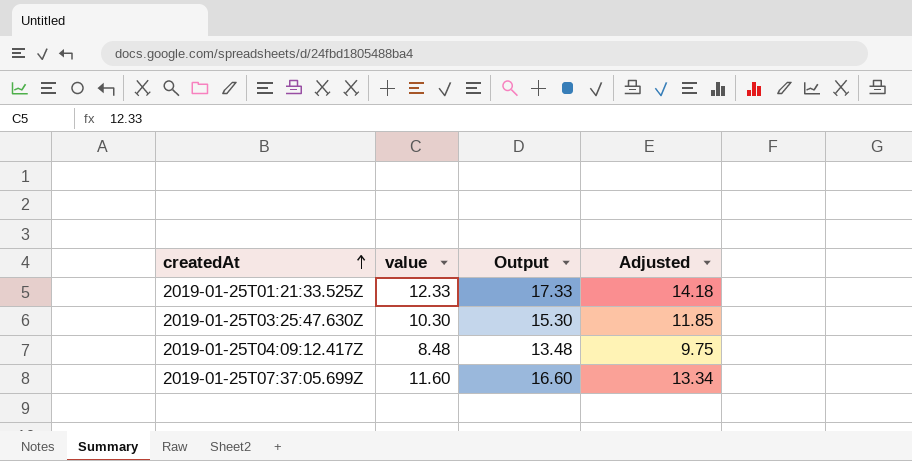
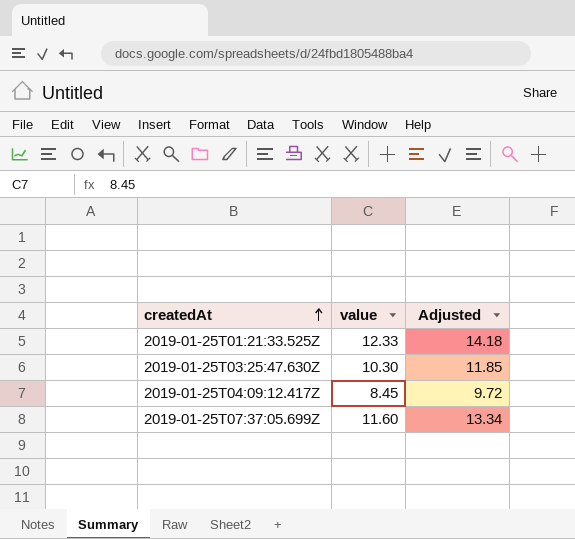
column Output | formula: [value] + 5 -> none
2019-01-25T04:09:12.417Z | value: 8.48 -> 8.45
2019-01-25T04:09:12.417Z | Adjusted: 9.75 -> 9.72

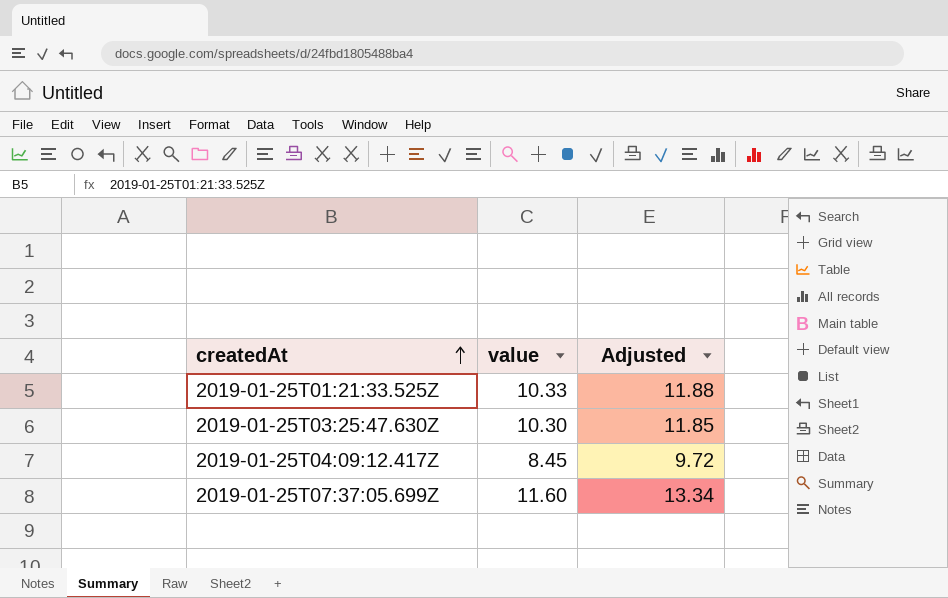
2019-01-25T01:21:33.525Z | value: 12.33 -> 10.33
2019-01-25T01:21:33.525Z | Adjusted: 14.18 -> 11.88

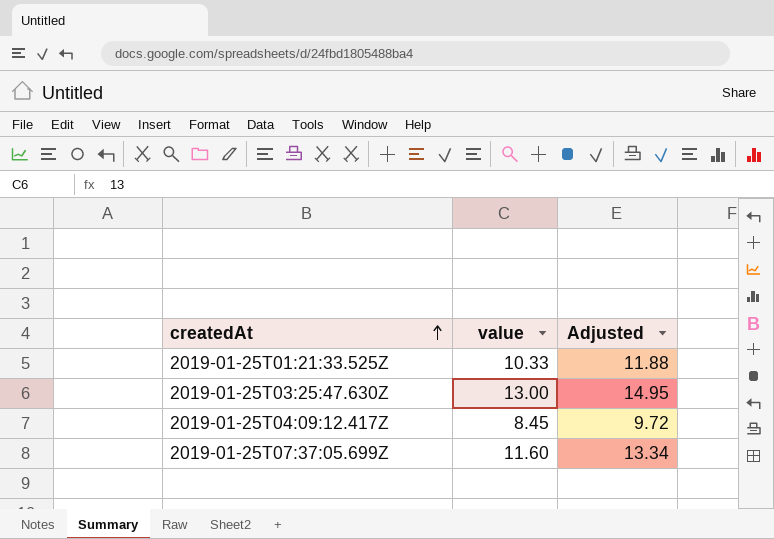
2019-01-25T03:25:47.630Z | value: 10.30 -> 13.00
2019-01-25T03:25:47.630Z | Adjusted: 11.85 -> 14.95

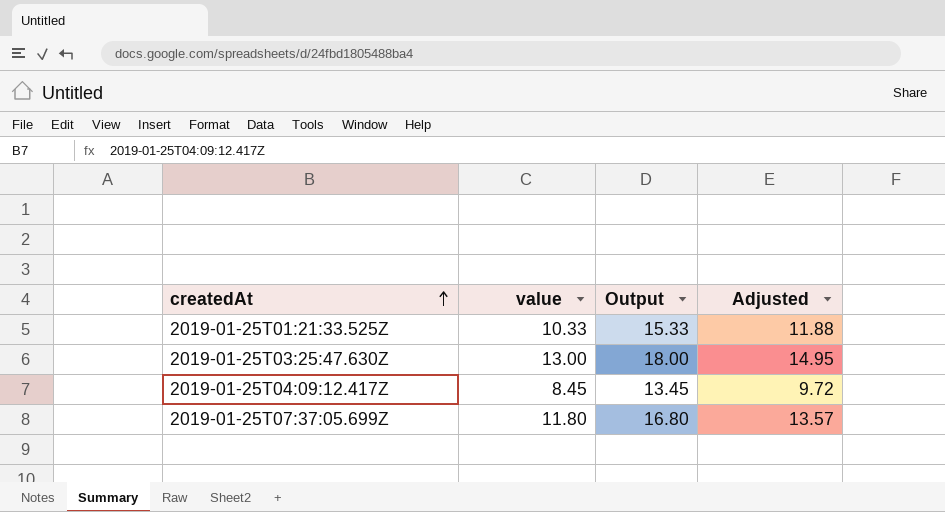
column Output | formula: none -> [value] + 5
2019-01-25T07:37:05.699Z | value: 11.60 -> 11.80
2019-01-25T07:37:05.699Z | Adjusted: 13.34 -> 13.57

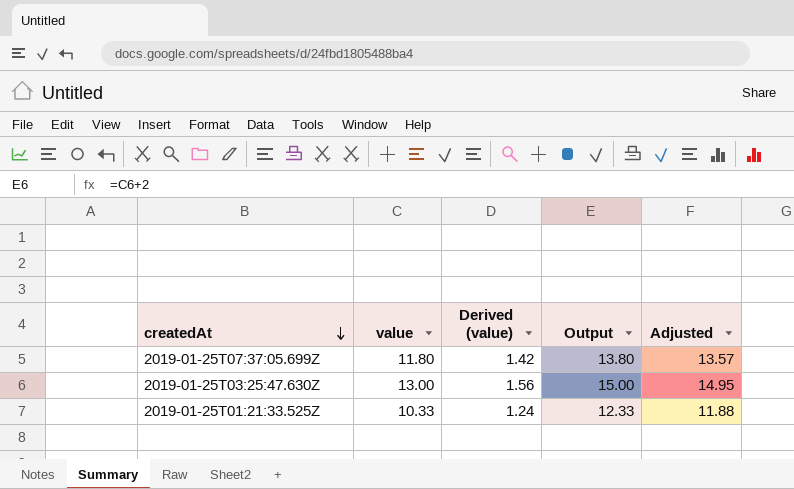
row order: createdAt ascending -> createdAt descending
column Derived (value) | formula: none -> [value] * 0.12
column Output | formula: [value] + 5 -> [value] + 2
row 2019-01-25T04:09:12.417Z: 8.45 | 13.45 | 9.72 -> none

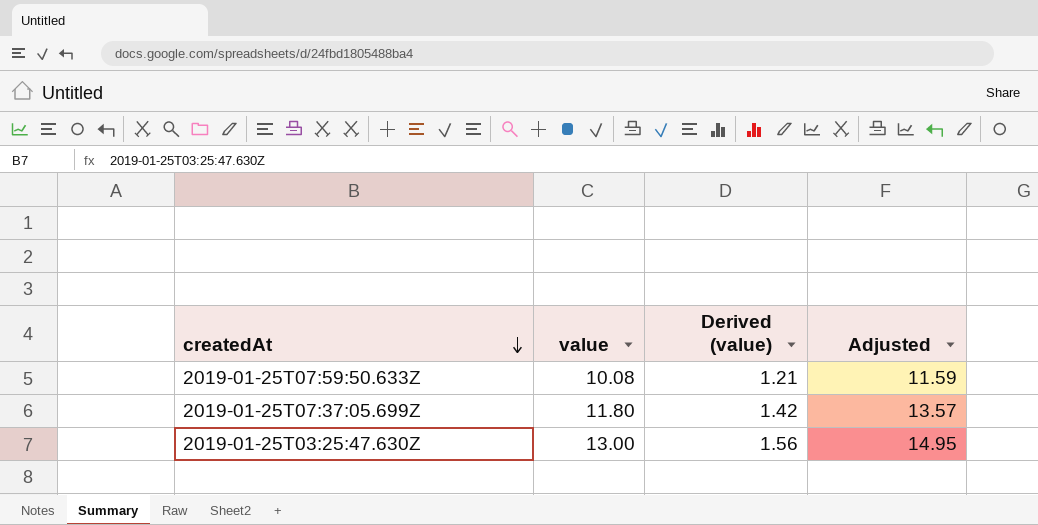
column Output | formula: [value] + 2 -> none
row 2019-01-25T01:21:33.525Z: 10.33 | 1.24 | 12.33 | 11.88 -> none
row 2019-01-25T07:59:50.633Z: none -> 10.08 | 1.21 | 11.59

